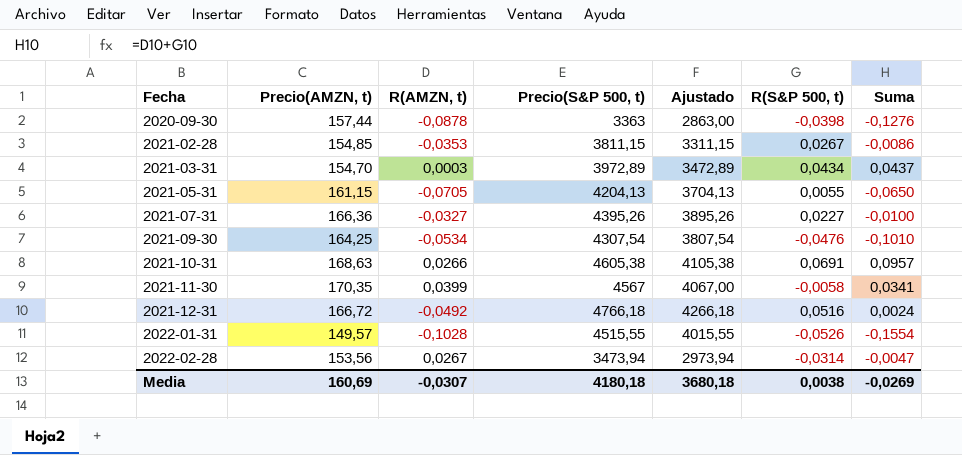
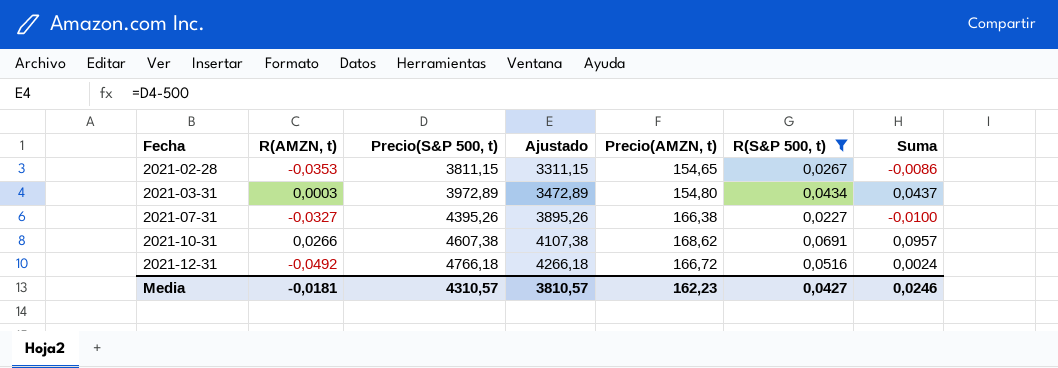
filter: none -> R(S&P 500, t) >= 0,0227
column Precio(AMZN, t) | position: 2 -> 5
2021-02-28 | Precio(AMZN, t): 154,85 -> 154,65
2021-03-31 | Precio(AMZN, t): 154,70 -> 154,80
2021-07-31 | Precio(AMZN, t): 166,36 -> 166,38
2021-10-31 | Precio(S&P 500, t): 4605,38 -> 4607,38
2021-10-31 | Ajustado: 4105,38 -> 4107,38
2021-10-31 | Precio(AMZN, t): 168,63 -> 168,62
Media | R(AMZN, t): -0,0307 -> -0,0181
Media | Precio(S&P 500, t): 4180,18 -> 4310,57
Media | Ajustado: 3680,18 -> 3810,57
Media | Precio(AMZN, t): 160,69 -> 162,23
Media | R(S&P 500, t): 0,0038 -> 0,0427
Media | Suma: -0,0269 -> 0,0246

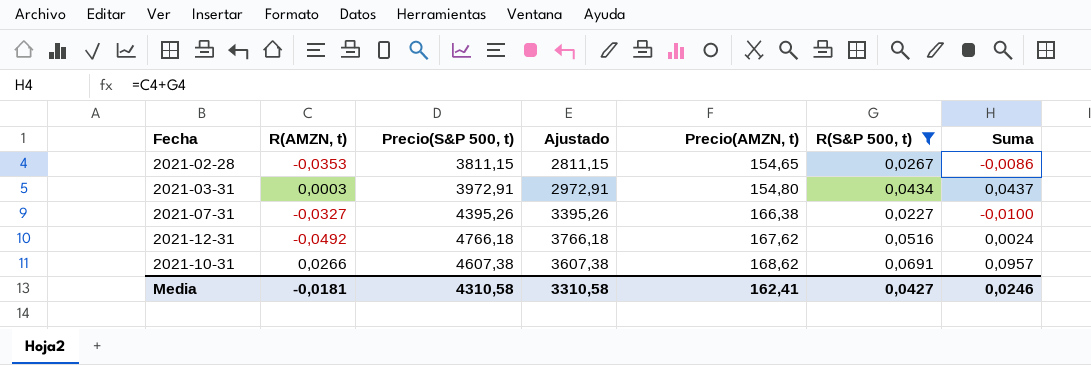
row order: Fecha ascending -> Precio(AMZN, t) ascending
column Ajustado | formula: [Precio(S&P 500, t)] - 500 -> [Precio(S&P 500, t)] - 1000
2021-03-31 | Precio(S&P 500, t): 3972,89 -> 3972,91
2021-12-31 | Precio(AMZN, t): 166,72 -> 167,62
Media | Precio(S&P 500, t): 4310,57 -> 4310,58
Media | Ajustado: 3810,57 -> 3310,58
Media | Precio(AMZN, t): 162,23 -> 162,41

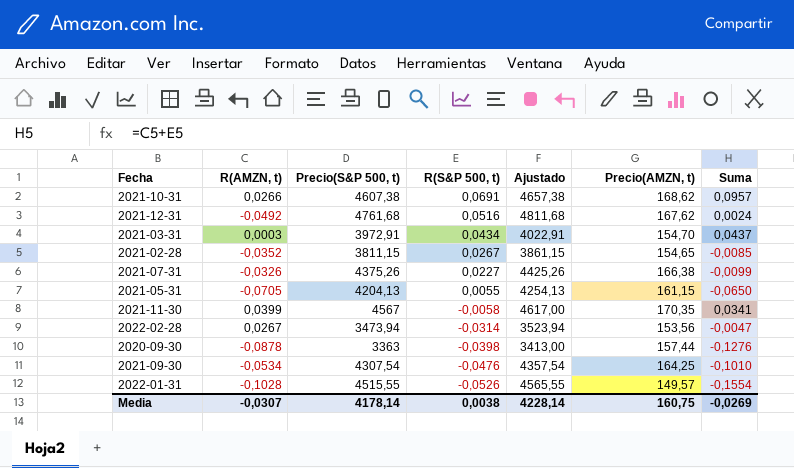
filter: R(S&P 500, t) >= 0,0227 -> none
row order: Precio(AMZN, t) ascending -> R(S&P 500, t) descending
column R(S&P 500, t) | position: 6 -> 4
column Ajustado | formula: [Precio(S&P 500, t)] - 1000 -> [Precio(S&P 500, t)] + 50
2021-12-31 | Precio(S&P 500, t): 4766,18 -> 4761,68
2021-03-31 | Precio(AMZN, t): 154,80 -> 154,70
2021-02-28 | R(AMZN, t): -0,0353 -> -0,0352
2021-02-28 | Suma: -0,0086 -> -0,0085
2021-07-31 | R(AMZN, t): -0,0327 -> -0,0326
2021-07-31 | Precio(S&P 500, t): 4395,26 -> 4375,26
2021-07-31 | Suma: -0,0100 -> -0,0099
Media | R(AMZN, t): -0,0181 -> -0,0307
Media | Precio(S&P 500, t): 4310,58 -> 4178,14
Media | R(S&P 500, t): 0,0427 -> 0,0038
Media | Ajustado: 3310,58 -> 4228,14
Media | Precio(AMZN, t): 162,41 -> 160,75
Media | Suma: 0,0246 -> -0,0269

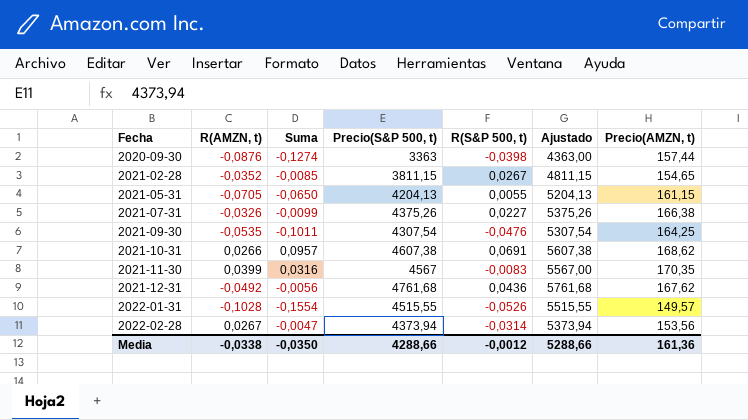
row order: R(S&P 500, t) descending -> Fecha ascending
column Suma | position: 7 -> 3
column Ajustado | formula: [Precio(S&P 500, t)] + 50 -> [Precio(S&P 500, t)] + 1000
row 2021-03-31: 0,0003 | 3972,91 | 0,0434 | 4022,91 | 154,70 | 0,0437 -> none
2020-09-30 | R(AMZN, t): -0,0878 -> -0,0876
2020-09-30 | Suma: -0,1276 -> -0,1274
2021-09-30 | R(AMZN, t): -0,0534 -> -0,0535
2021-09-30 | Suma: -0,1010 -> -0,1011
2021-11-30 | Suma: 0,0341 -> 0,0316
2021-11-30 | R(S&P 500, t): -0,0058 -> -0,0083
2021-12-31 | Suma: 0,0024 -> -0,0056
2021-12-31 | R(S&P 500, t): 0,0516 -> 0,0436
2022-02-28 | Precio(S&P 500, t): 3473,94 -> 4373,94
Media | R(AMZN, t): -0,0307 -> -0,0338
Media | Suma: -0,0269 -> -0,0350
Media | Precio(S&P 500, t): 4178,14 -> 4288,66
Media | R(S&P 500, t): 0,0038 -> -0,0012
Media | Ajustado: 4228,14 -> 5288,66
Media | Precio(AMZN, t): 160,75 -> 161,36

